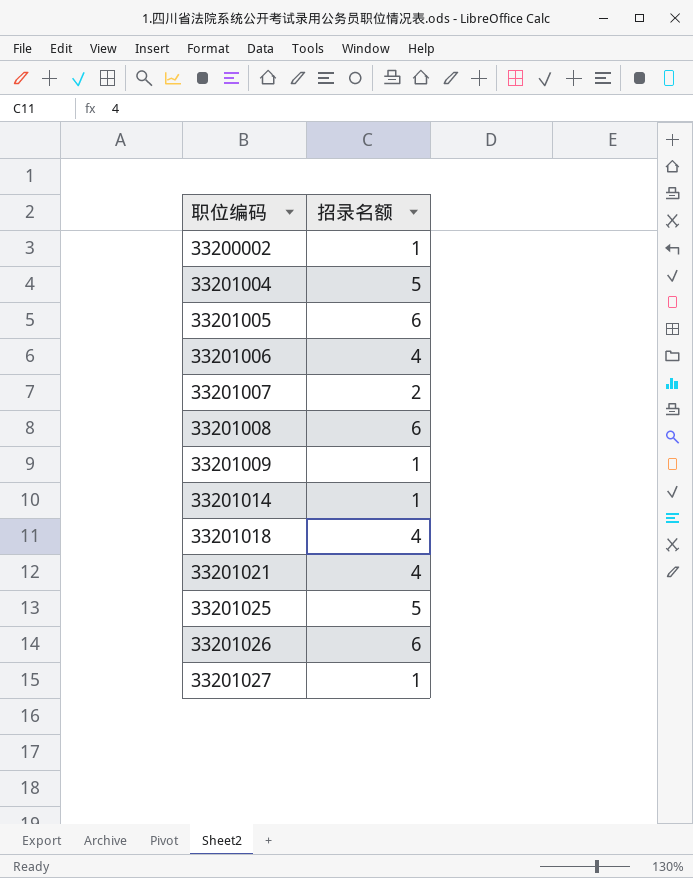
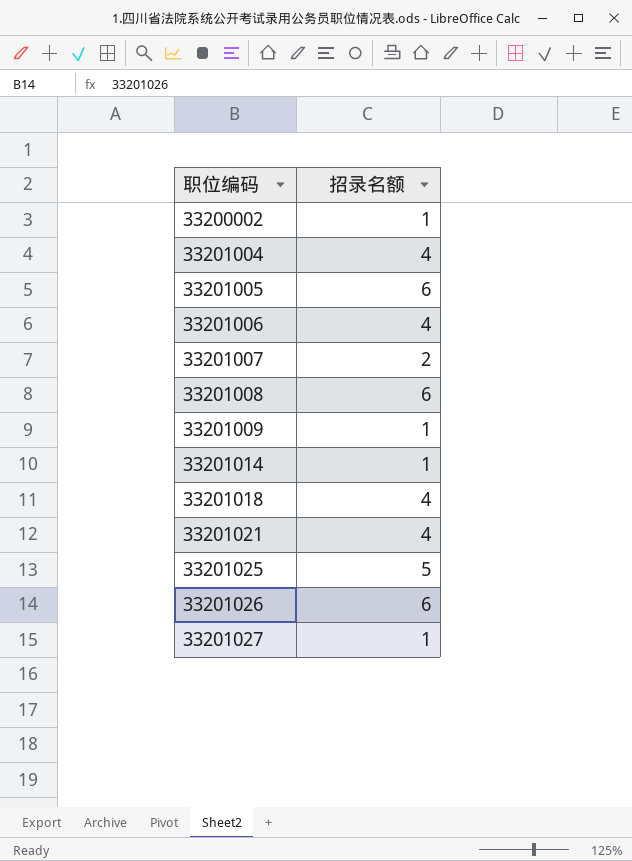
33201004 | 招录名额: 5 -> 4

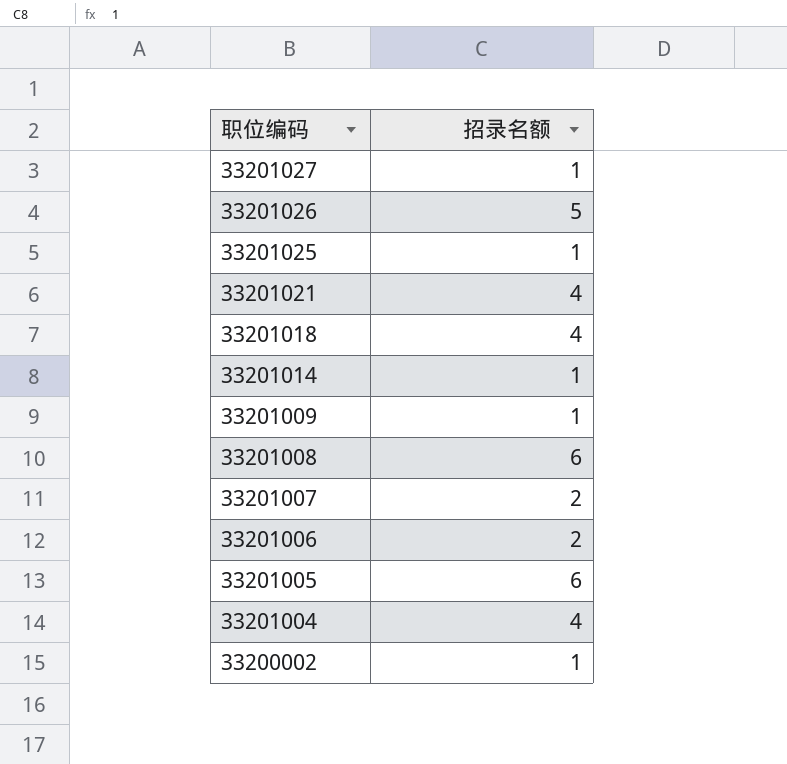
row order: 职位编码 ascending -> 职位编码 descending
33201026 | 招录名额: 6 -> 5
33201025 | 招录名额: 5 -> 1
33201006 | 招录名额: 4 -> 2

